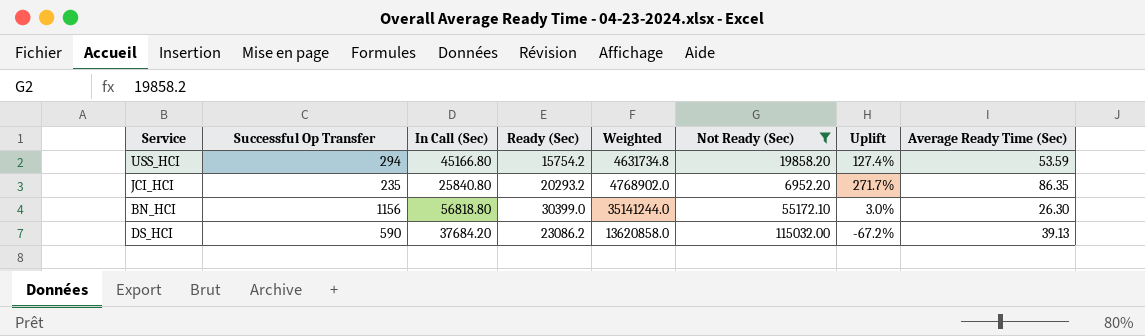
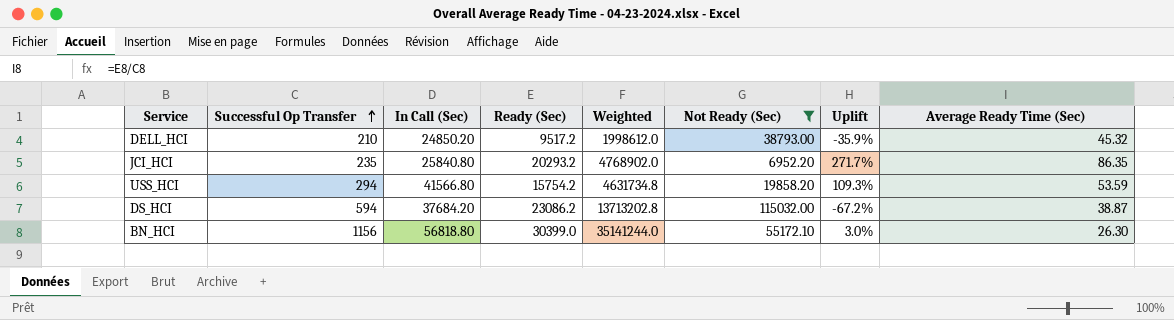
row order: none -> Successful Op Transfer ascending
row DELL_HCI: none -> 210 | 24850.20 | 9517.2 | 1998612.0 | 38793.00 | -35.9% | 45.32
USS_HCI | In Call (Sec): 45166.80 -> 41566.80
USS_HCI | Uplift: 127.4% -> 109.3%
DS_HCI | Successful Op Transfer: 590 -> 594
DS_HCI | Weighted: 13620858.0 -> 13713202.8
DS_HCI | Average Ready Time (Sec): 39.13 -> 38.87

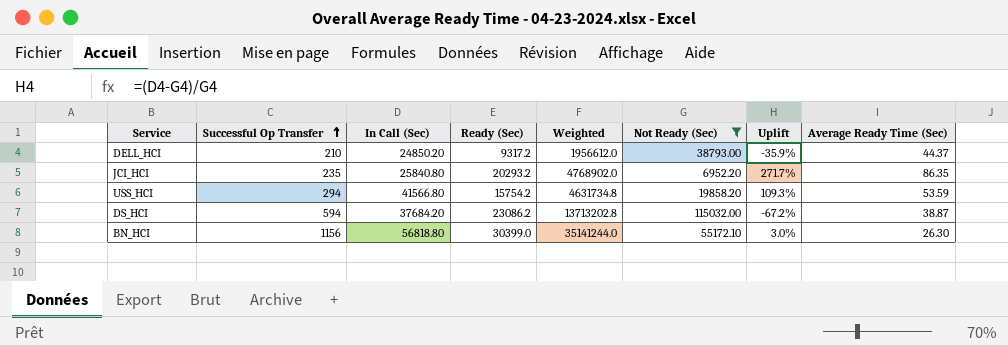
DELL_HCI | Ready (Sec): 9517.2 -> 9317.2
DELL_HCI | Weighted: 1998612.0 -> 1956612.0
DELL_HCI | Average Ready Time (Sec): 45.32 -> 44.37

